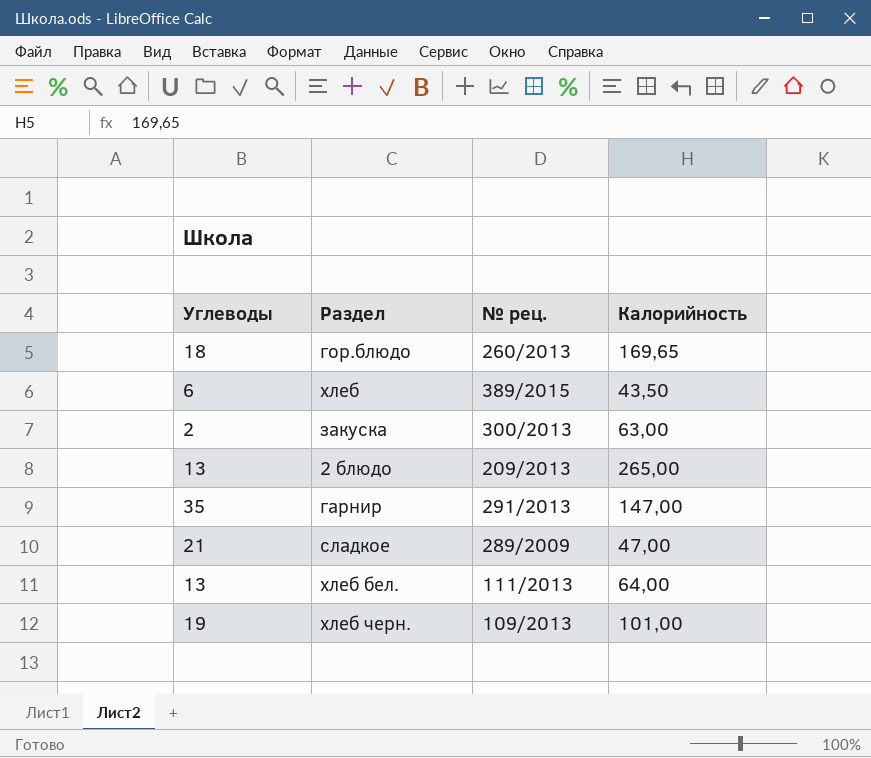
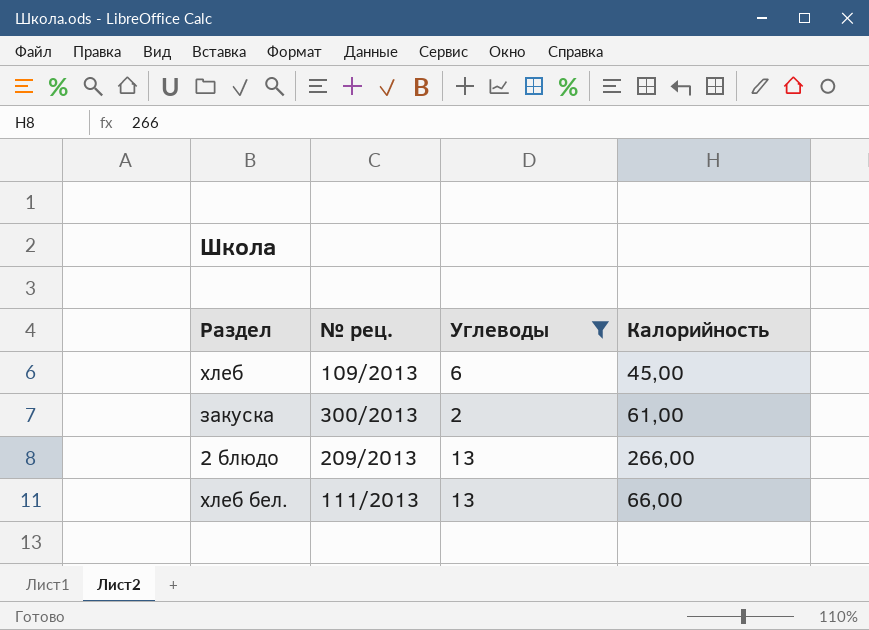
filter: none -> Углеводы <= 13
column Углеводы | position: 1 -> 3
хлеб | № рец.: 389/2015 -> 109/2013
хлеб | Калорийность: 43,50 -> 45,00
закуска | Калорийность: 63,00 -> 61,00
2 блюдо | Калорийность: 265,00 -> 266,00
хлеб бел. | Калорийность: 64,00 -> 66,00

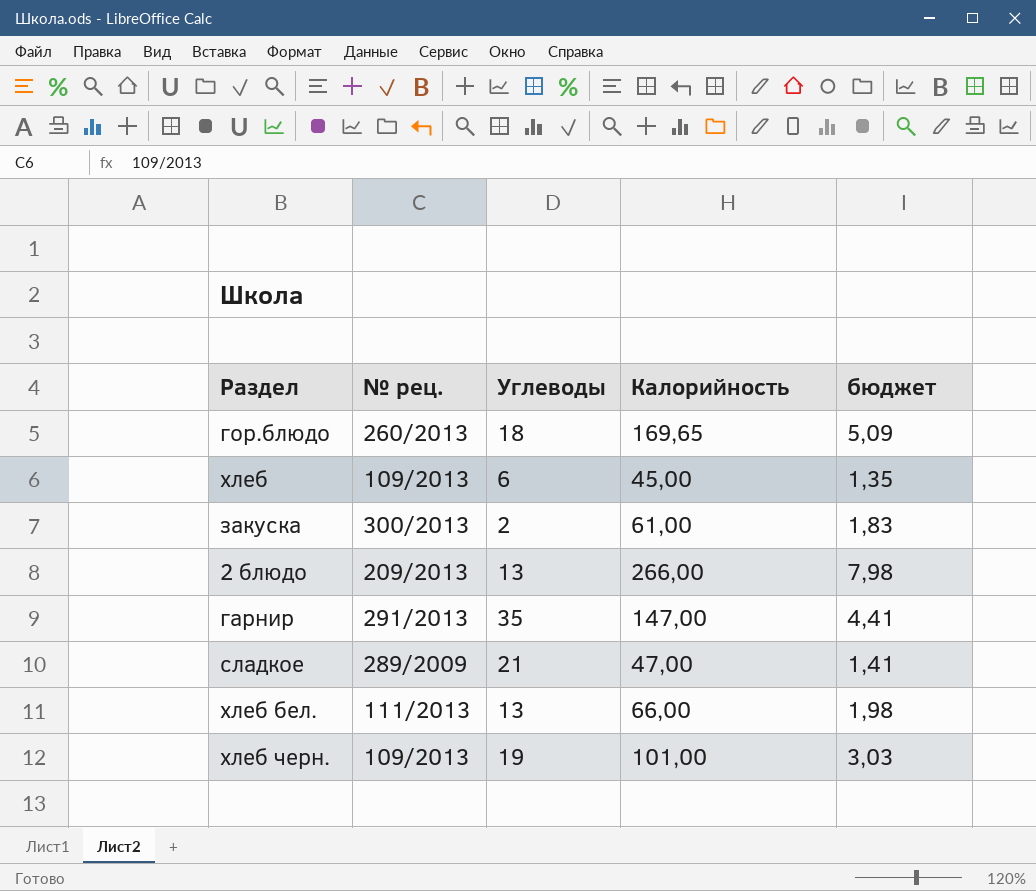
filter: Углеводы <= 13 -> none
column бюджет | formula: none -> [Калорийность] * 0,03

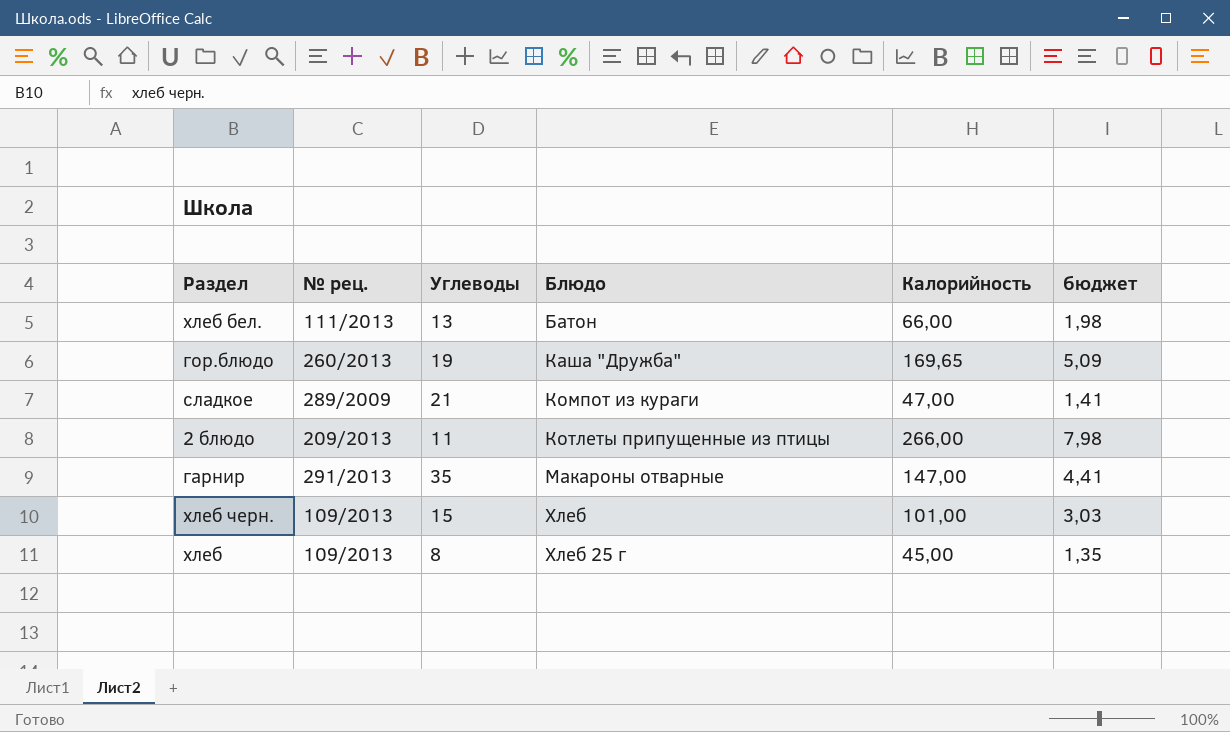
row order: none -> Блюдо ascending
column Блюдо | position: none -> 4
row закуска: 300/2013 | 2 | 61,00 | 1,83 -> none
гор.блюдо | Углеводы: 18 -> 19
2 блюдо | Углеводы: 13 -> 11
хлеб черн. | Углеводы: 19 -> 15
хлеб | Углеводы: 6 -> 8

